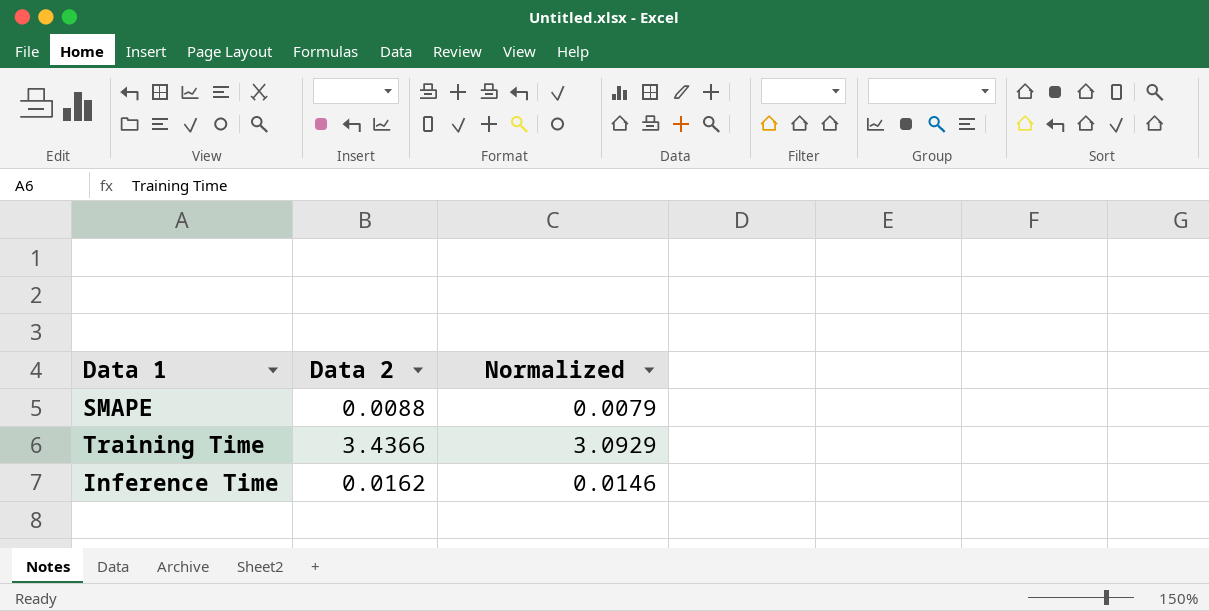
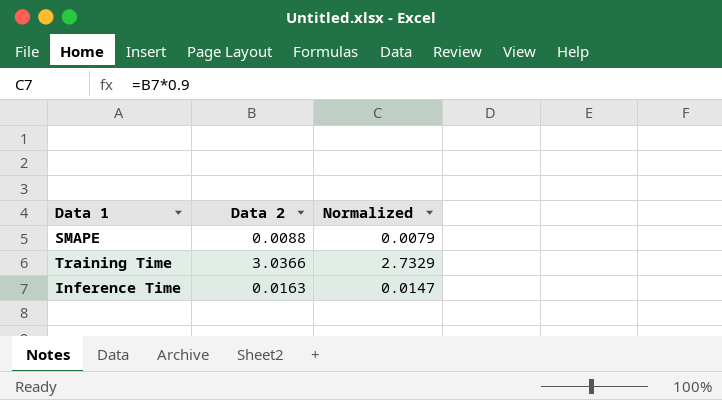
Training Time | Data 2: 3.4366 -> 3.0366
Training Time | Normalized: 3.0929 -> 2.7329
Inference Time | Data 2: 0.0162 -> 0.0163
Inference Time | Normalized: 0.0146 -> 0.0147

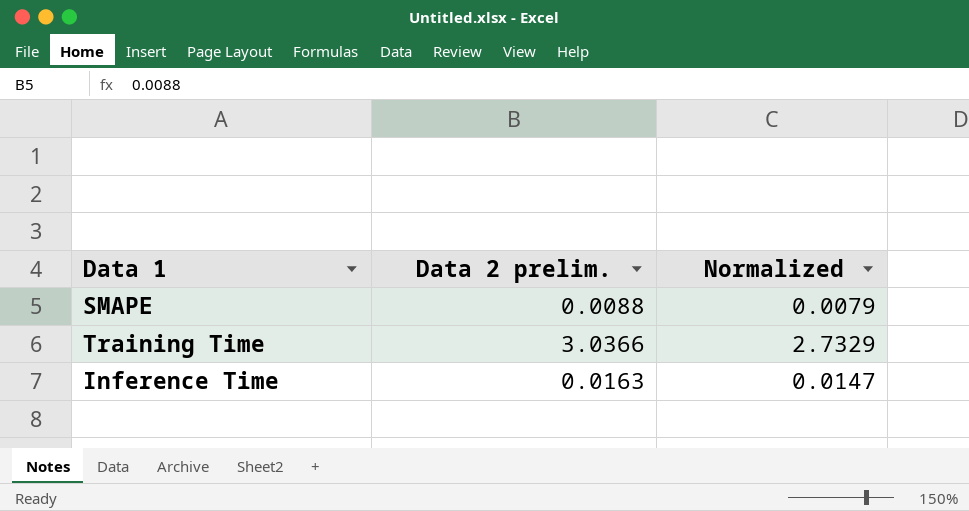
column name: Data 2 -> Data 2 prelim.

